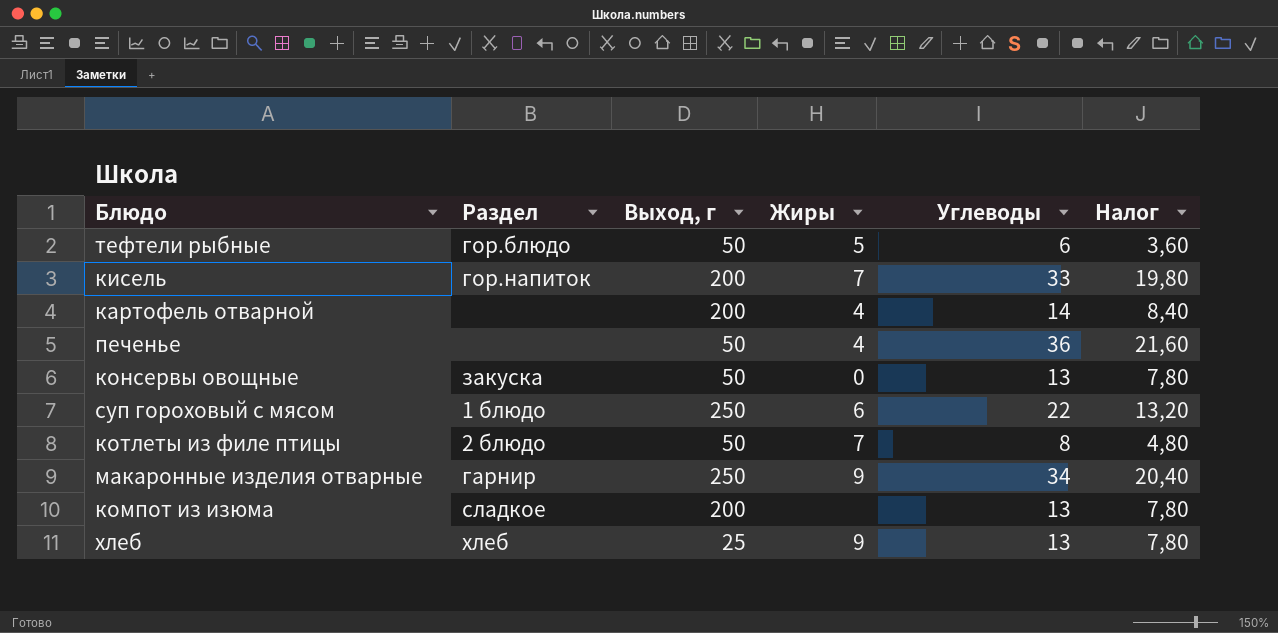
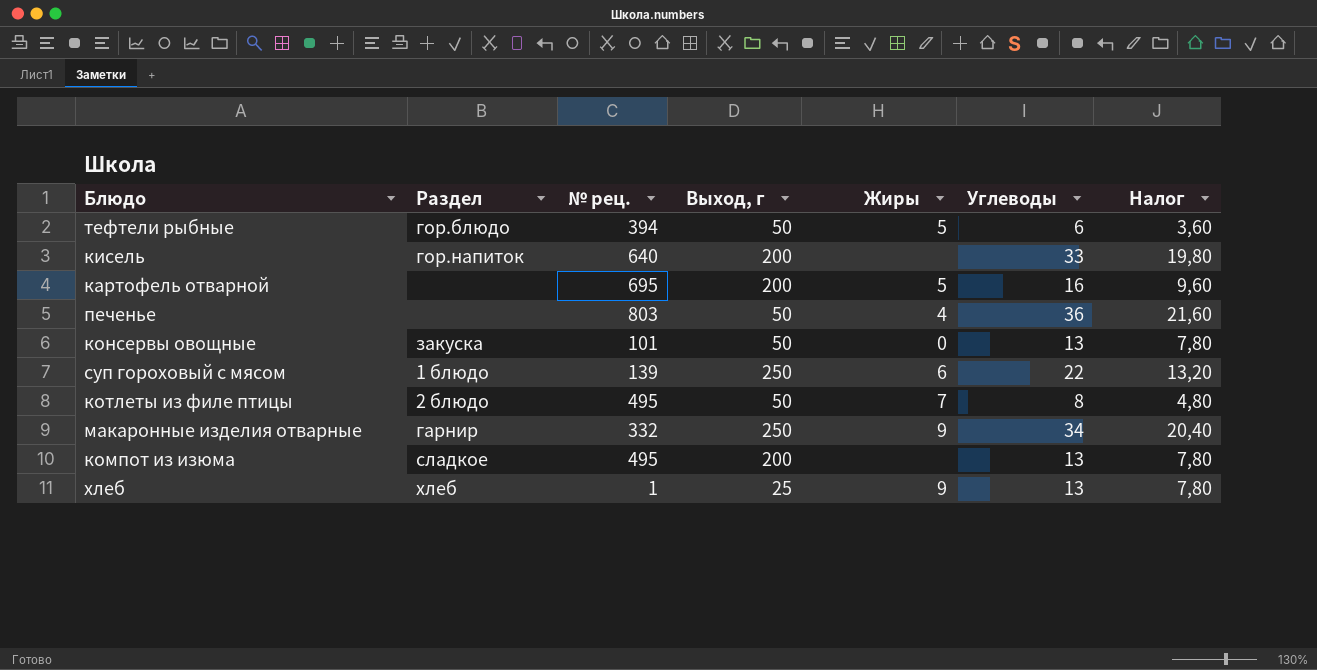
column № рец. | position: none -> 3
кисель | Жиры: 7 -> none
картофель отварной | Жиры: 4 -> 5
картофель отварной | Углеводы: 14 -> 16
картофель отварной | Налог: 8,40 -> 9,60

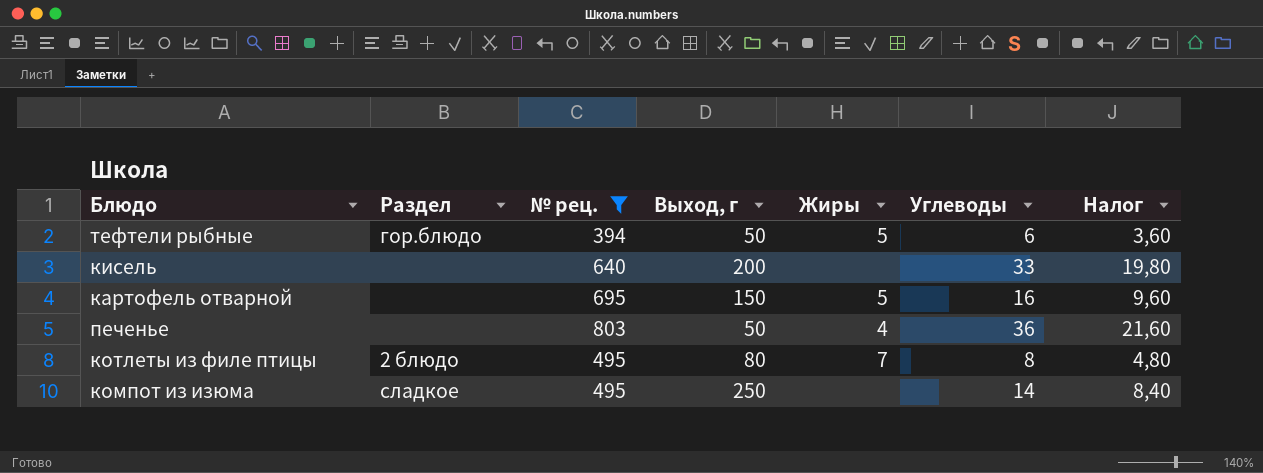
filter: none -> № рец. >= 394
кисель | Раздел: гор.напиток -> none
картофель отварной | Выход, г: 200 -> 150
котлеты из филе птицы | Выход, г: 50 -> 80
компот из изюма | Выход, г: 200 -> 250
компот из изюма | Углеводы: 13 -> 14
компот из изюма | Налог: 7,80 -> 8,40

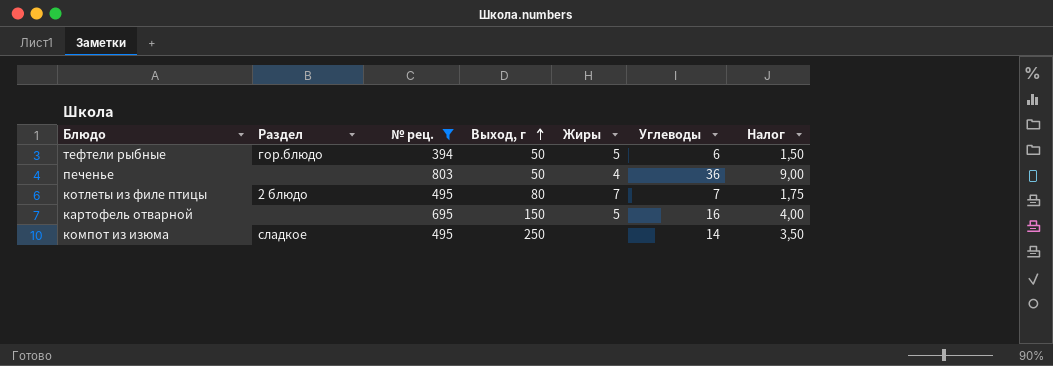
row order: none -> Выход, г ascending
column Налог | formula: [Углеводы] * 0,6 -> [Углеводы] * 0,25
row кисель: none | 640 | 200 | none | 33 | 19,80 -> none
котлеты из филе птицы | Углеводы: 8 -> 7

